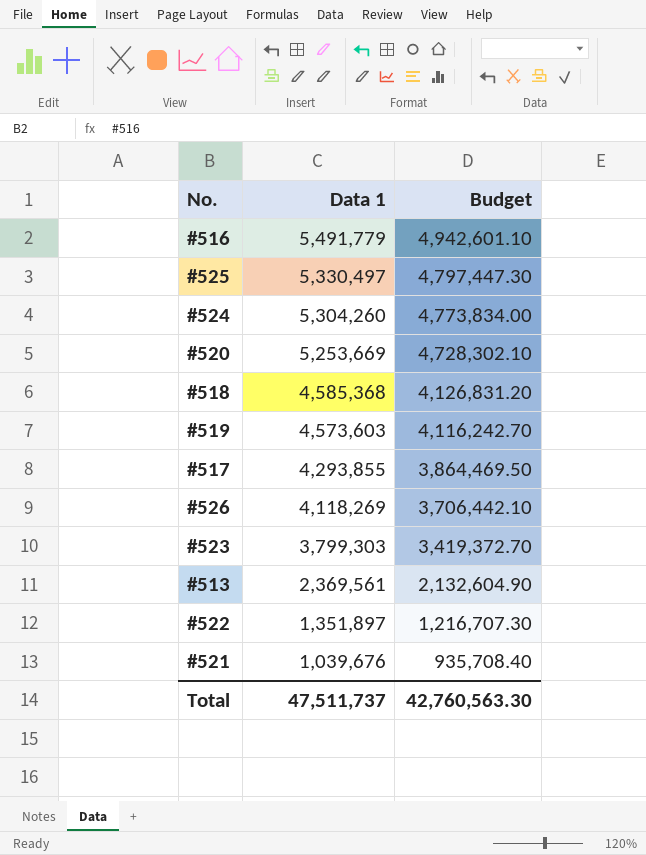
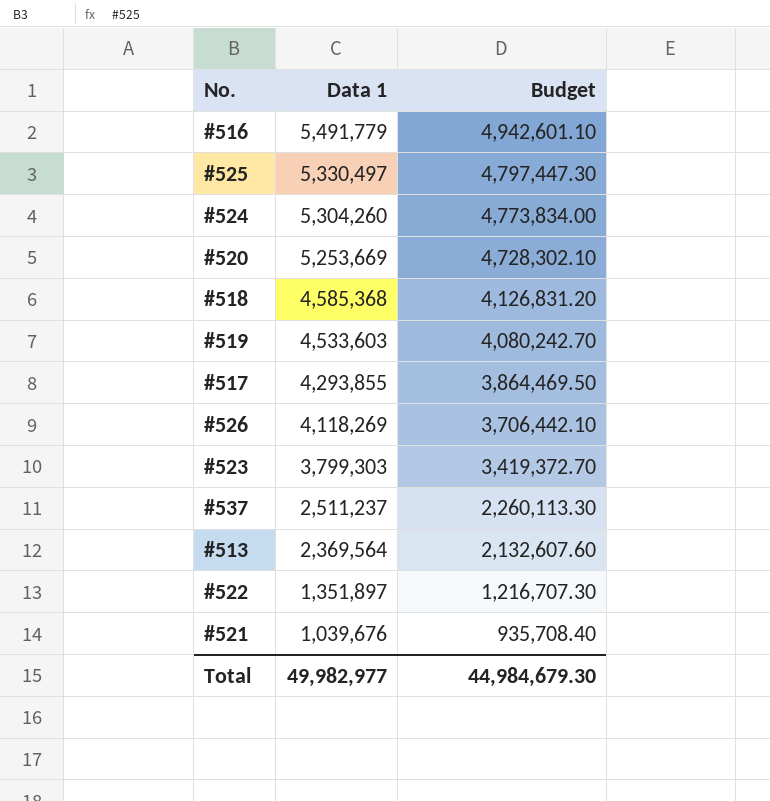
#519 | Data 1: 4,573,603 -> 4,533,603
#519 | Budget: 4,116,242.70 -> 4,080,242.70
row #537: none -> 2,511,237 | 2,260,113.30
#513 | Data 1: 2,369,561 -> 2,369,564
#513 | Budget: 2,132,604.90 -> 2,132,607.60
Total | Data 1: 47,511,737 -> 49,982,977
Total | Budget: 42,760,563.30 -> 44,984,679.30

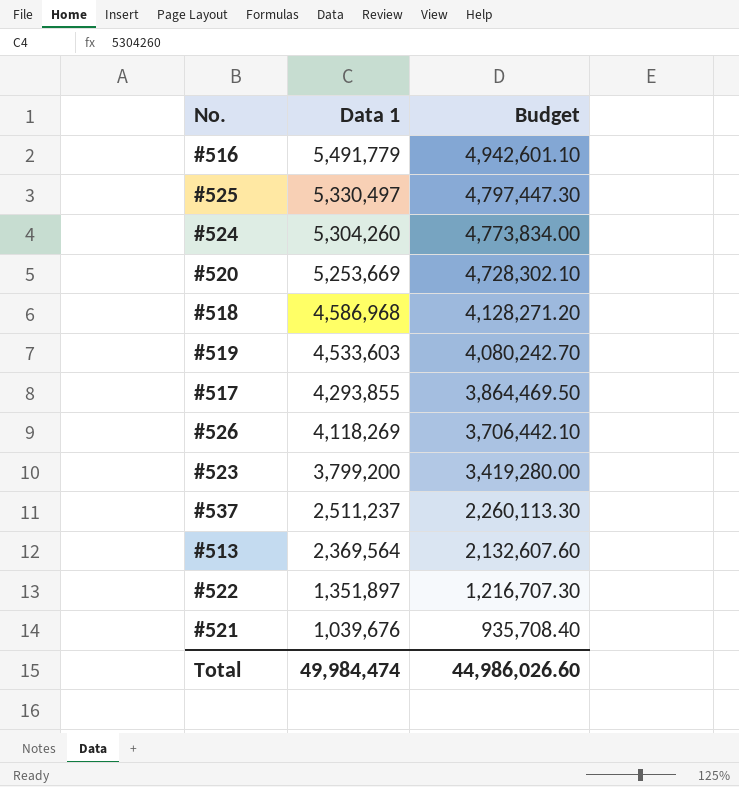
#518 | Data 1: 4,585,368 -> 4,586,968
#518 | Budget: 4,126,831.20 -> 4,128,271.20
#523 | Data 1: 3,799,303 -> 3,799,200
#523 | Budget: 3,419,372.70 -> 3,419,280.00
Total | Data 1: 49,982,977 -> 49,984,474
Total | Budget: 44,984,679.30 -> 44,986,026.60

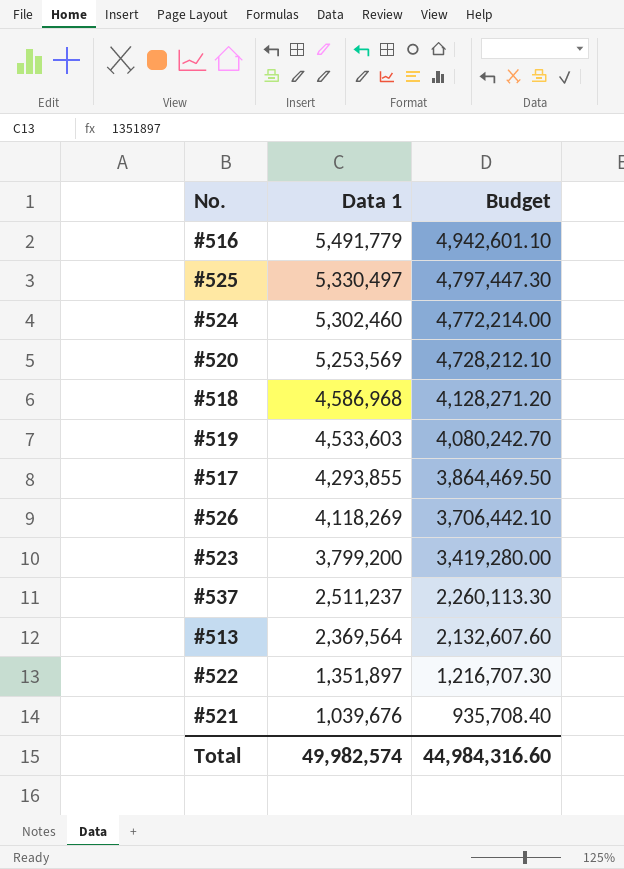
#524 | Data 1: 5,304,260 -> 5,302,460
#524 | Budget: 4,773,834.00 -> 4,772,214.00
#520 | Data 1: 5,253,669 -> 5,253,569
#520 | Budget: 4,728,302.10 -> 4,728,212.10
Total | Data 1: 49,984,474 -> 49,982,574
Total | Budget: 44,986,026.60 -> 44,984,316.60

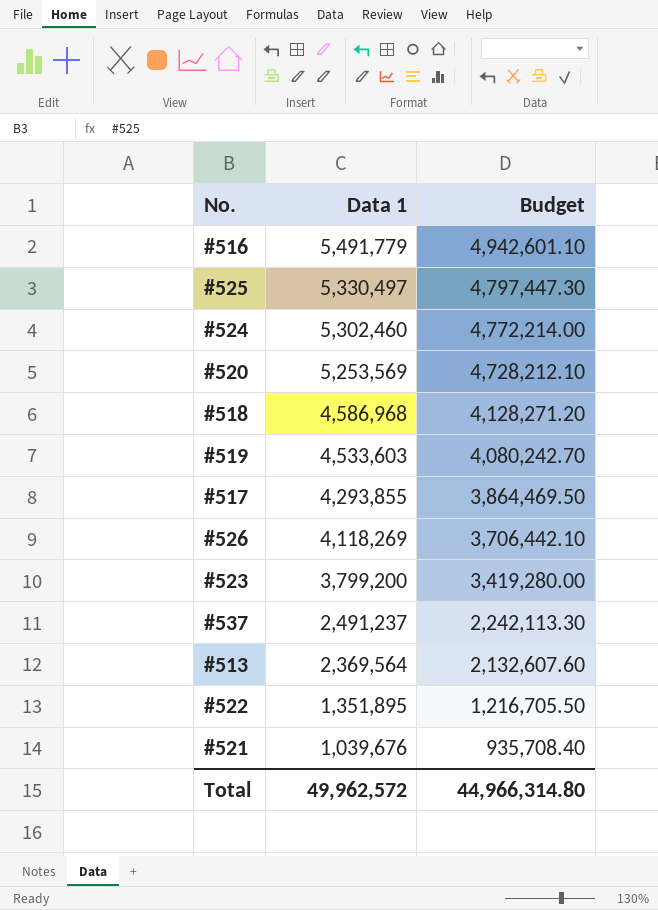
#537 | Data 1: 2,511,237 -> 2,491,237
#537 | Budget: 2,260,113.30 -> 2,242,113.30
#522 | Data 1: 1,351,897 -> 1,351,895
#522 | Budget: 1,216,707.30 -> 1,216,705.50
Total | Data 1: 49,982,574 -> 49,962,572
Total | Budget: 44,984,316.60 -> 44,966,314.80

